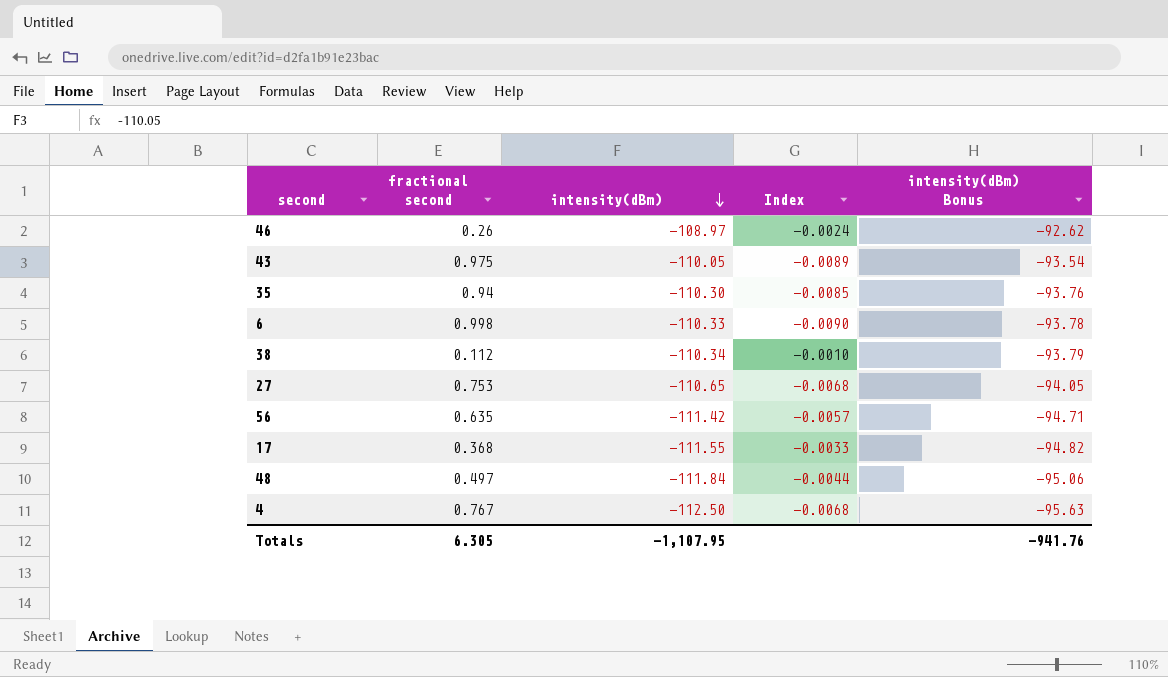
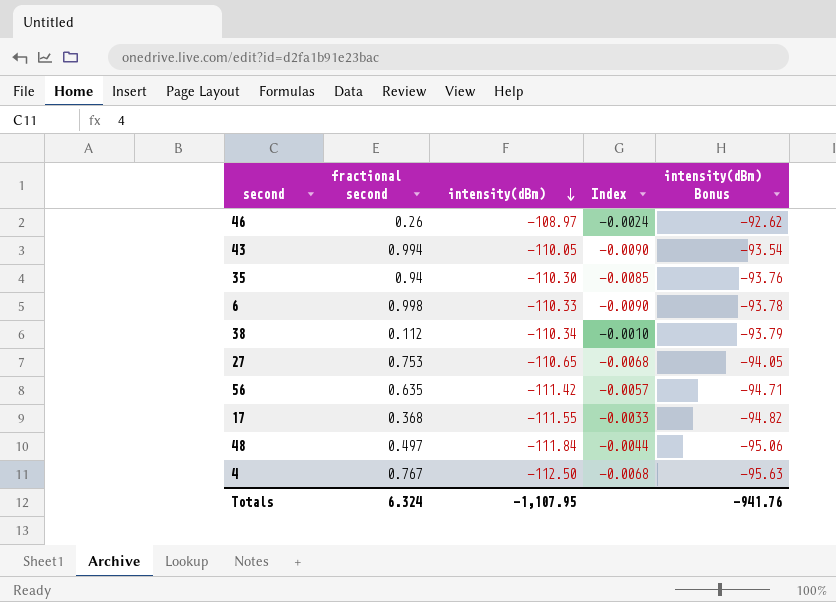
43 | fractional second: 0.975 -> 0.994
43 | Index: -0.0089 -> -0.0090
Totals | fractional second: 6.305 -> 6.324

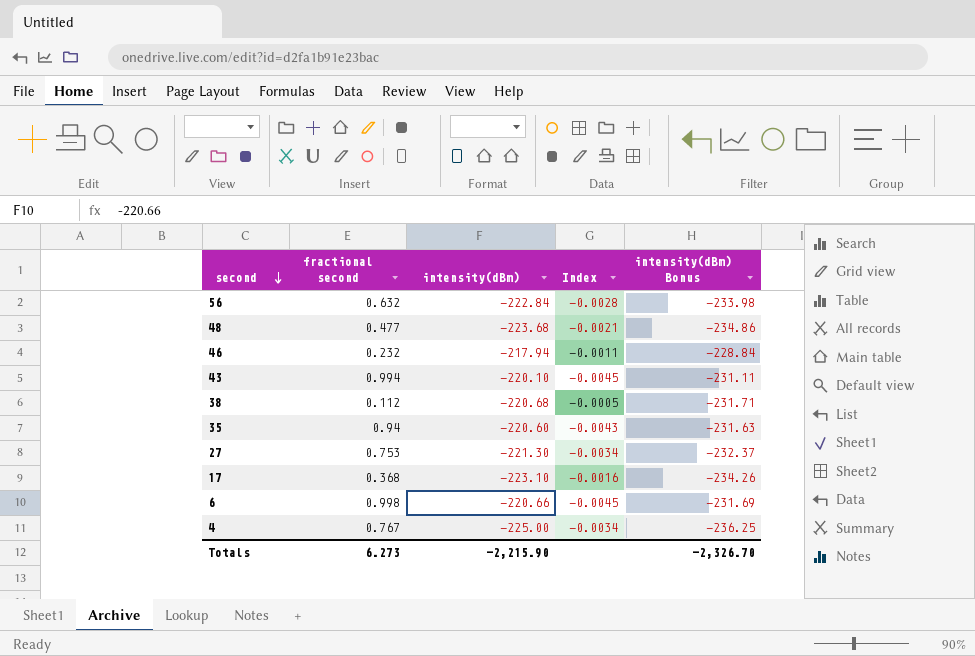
row order: intensity(dBm) descending -> second descending
column intensity(dBm) Bonus | formula: [intensity(dBm)] * 0.85 -> [intensity(dBm)] * 1.05
56 | fractional second: 0.635 -> 0.632
56 | intensity(dBm): -111.42 -> -222.84
56 | Index: -0.0057 -> -0.0028
48 | fractional second: 0.497 -> 0.477
48 | intensity(dBm): -111.84 -> -223.68
48 | Index: -0.0044 -> -0.0021
46 | fractional second: 0.26 -> 0.232
46 | intensity(dBm): -108.97 -> -217.94
46 | Index: -0.0024 -> -0.0011
43 | intensity(dBm): -110.05 -> -220.10
43 | Index: -0.0090 -> -0.0045
38 | intensity(dBm): -110.34 -> -220.68
38 | Index: -0.0010 -> -0.0005
35 | intensity(dBm): -110.30 -> -220.60
35 | Index: -0.0085 -> -0.0043
27 | intensity(dBm): -110.65 -> -221.30
27 | Index: -0.0068 -> -0.0034
17 | intensity(dBm): -111.55 -> -223.10
17 | Index: -0.0033 -> -0.0016
6 | intensity(dBm): -110.33 -> -220.66
6 | Index: -0.0090 -> -0.0045
4 | intensity(dBm): -112.50 -> -225.00
4 | Index: -0.0068 -> -0.0034
Totals | fractional second: 6.324 -> 6.273
Totals | intensity(dBm): -1,107.95 -> -2,215.90
Totals | intensity(dBm) Bonus: -941.76 -> -2,326.70

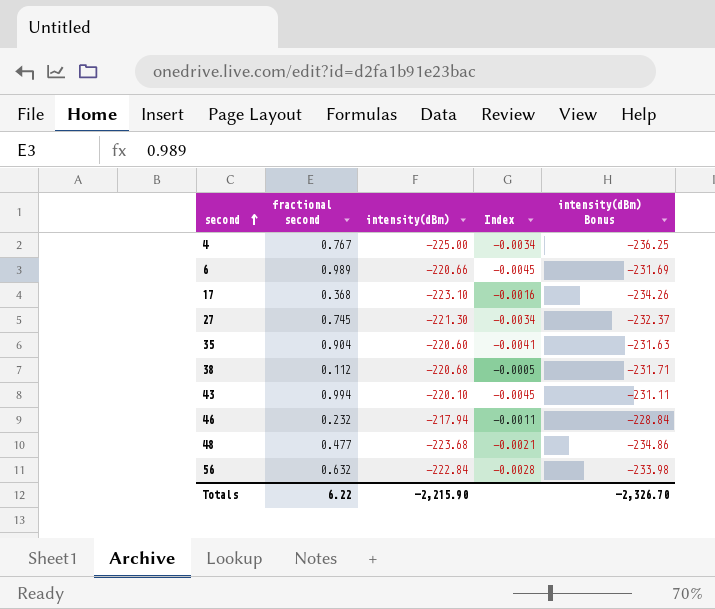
row order: second descending -> second ascending
6 | fractional second: 0.998 -> 0.989
27 | fractional second: 0.753 -> 0.745
35 | fractional second: 0.94 -> 0.904
35 | Index: -0.0043 -> -0.0041
Totals | fractional second: 6.273 -> 6.22

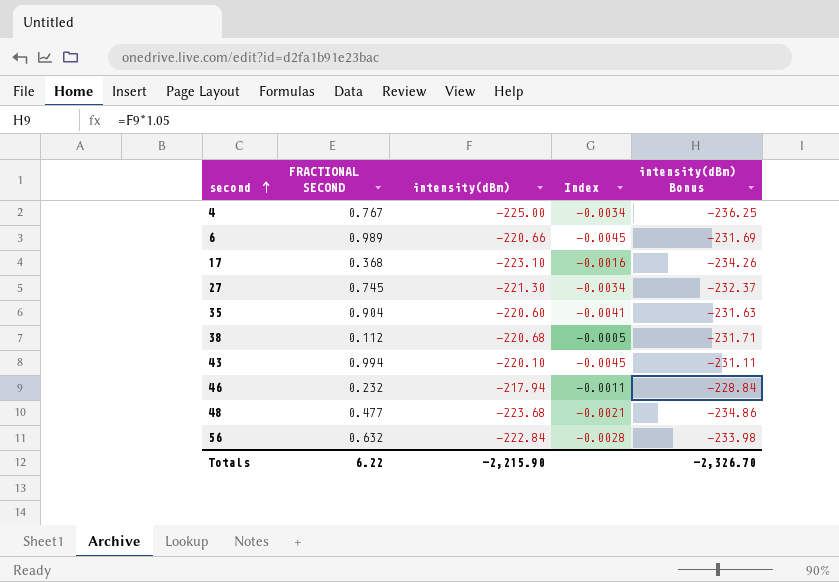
column name: fractional second -> FRACTIONAL SECOND

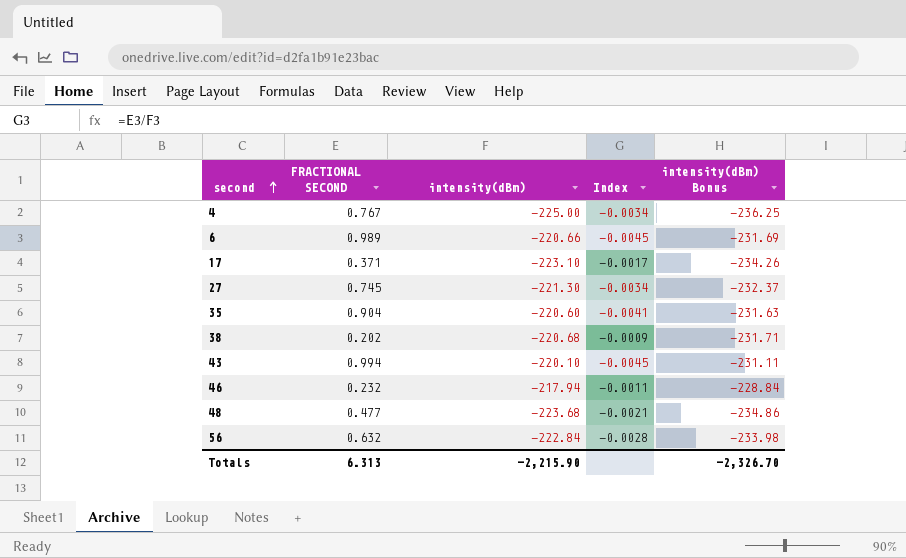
17 | FRACTIONAL SECOND: 0.368 -> 0.371
17 | Index: -0.0016 -> -0.0017
38 | FRACTIONAL SECOND: 0.112 -> 0.202
38 | Index: -0.0005 -> -0.0009
Totals | FRACTIONAL SECOND: 6.22 -> 6.313

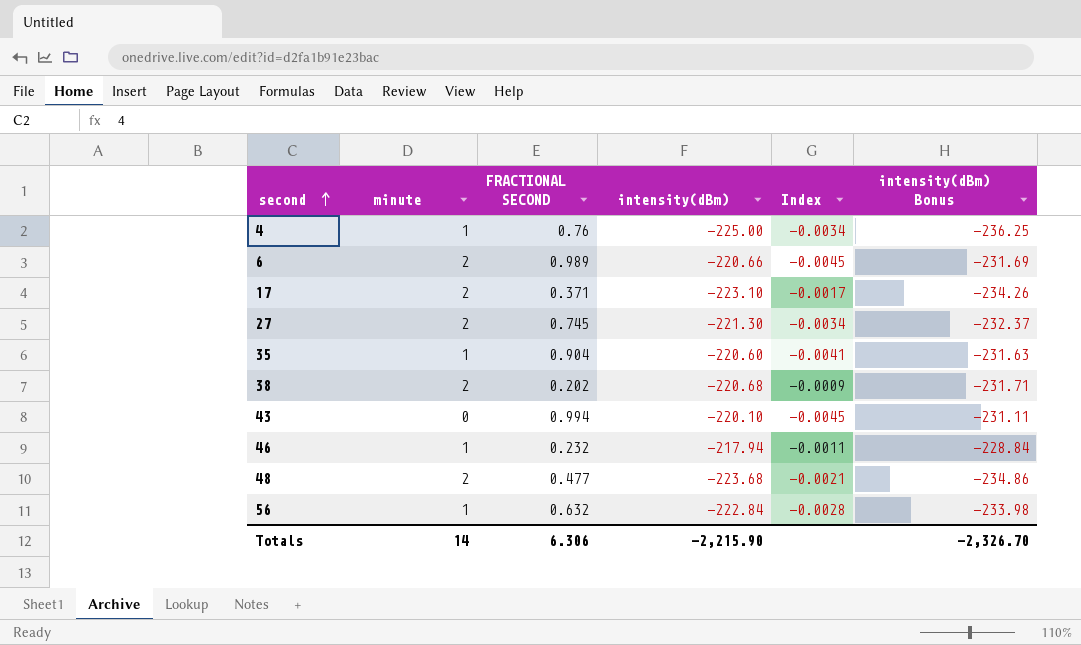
column minute | position: none -> 2
4 | FRACTIONAL SECOND: 0.767 -> 0.76
Totals | FRACTIONAL SECOND: 6.313 -> 6.306

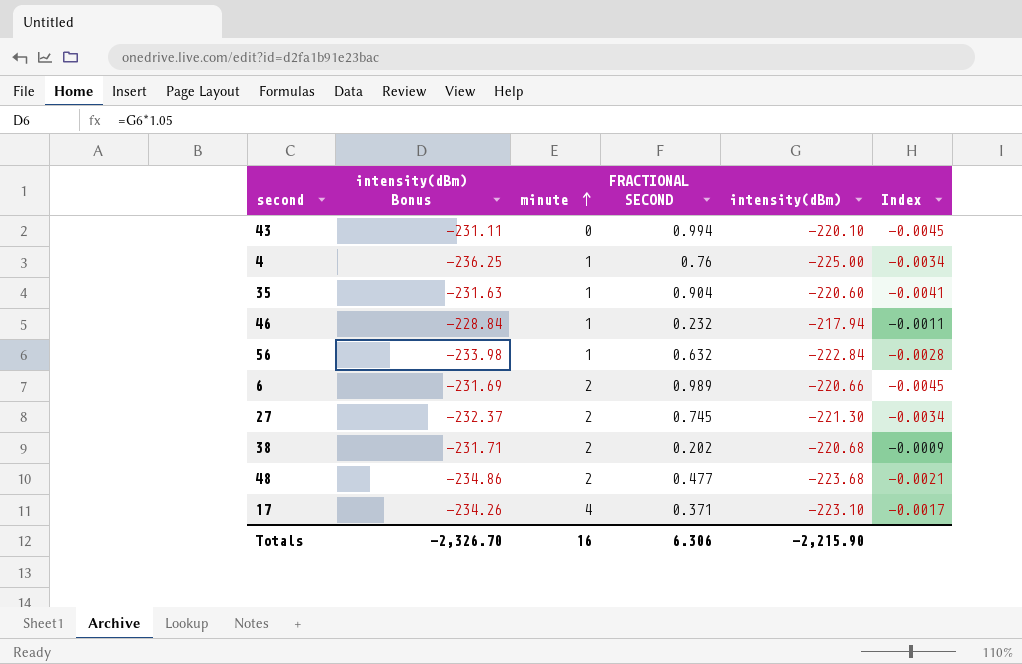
row order: second ascending -> minute ascending
column intensity(dBm) Bonus | position: 6 -> 2
17 | minute: 2 -> 4
Totals | minute: 14 -> 16

